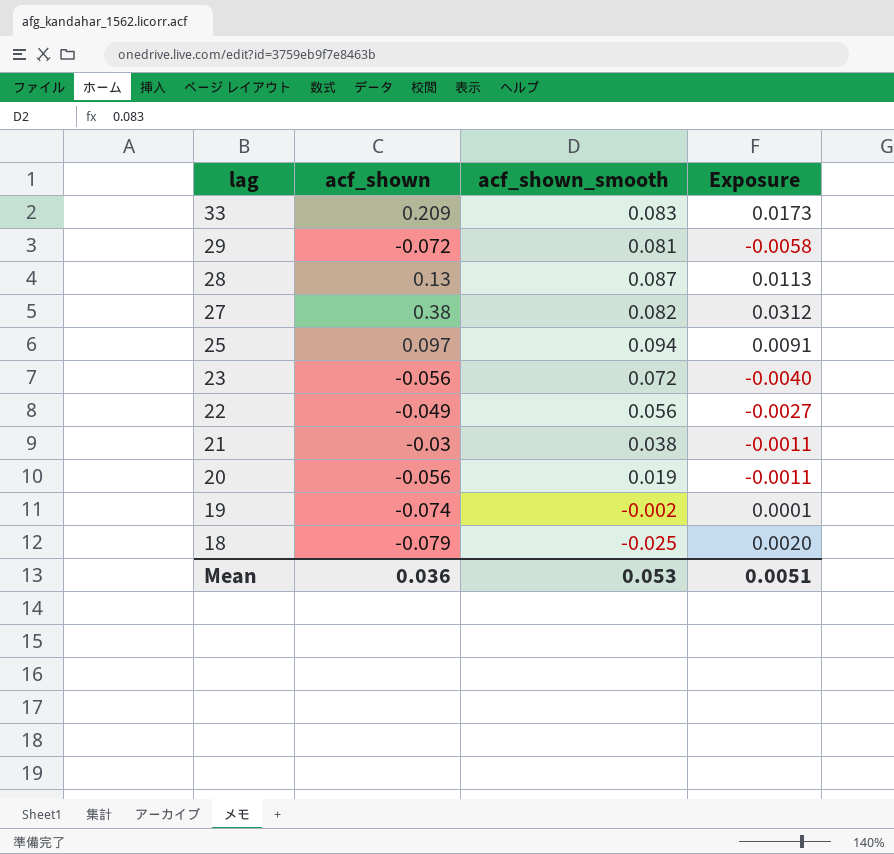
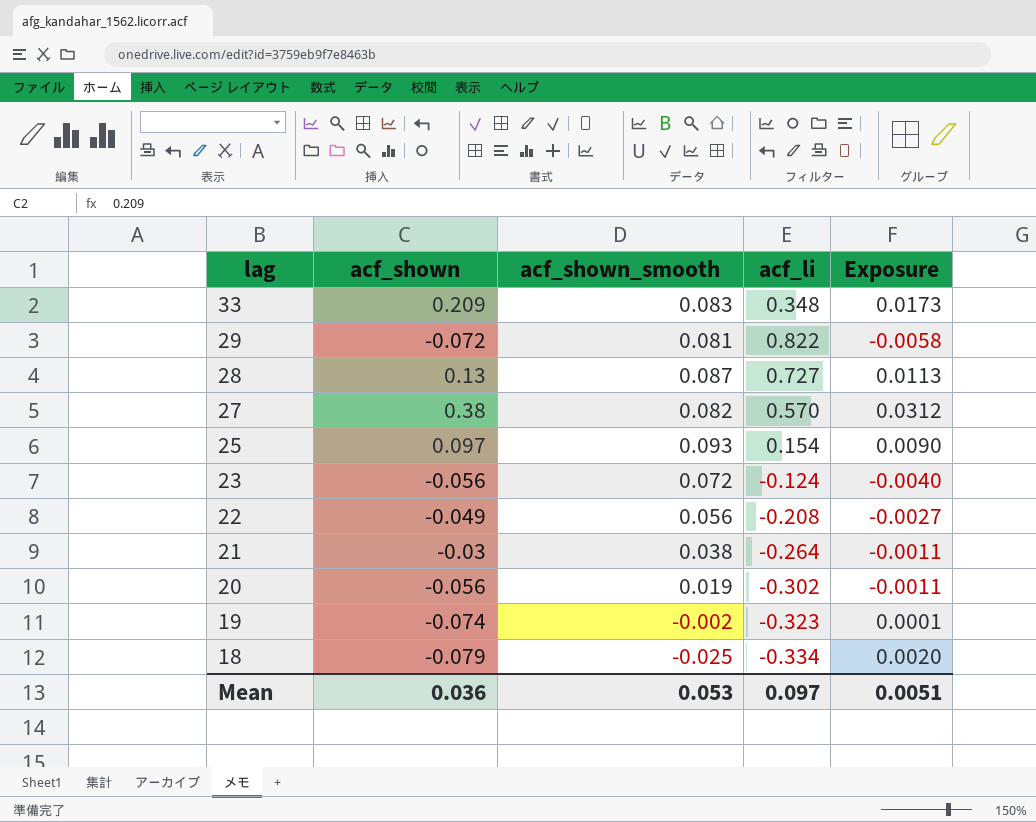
column acf_li | position: none -> 4
25 | acf_shown_smooth: 0.094 -> 0.093
25 | Exposure: 0.0091 -> 0.0090

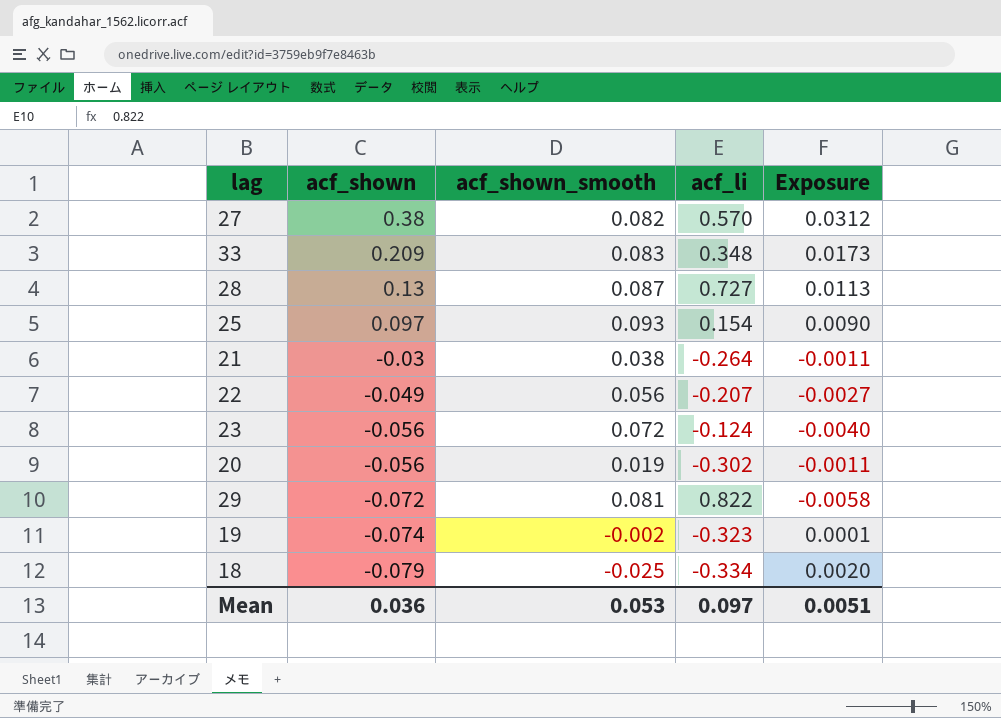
row order: lag descending -> acf_shown descending
22 | acf_li: -0.208 -> -0.207

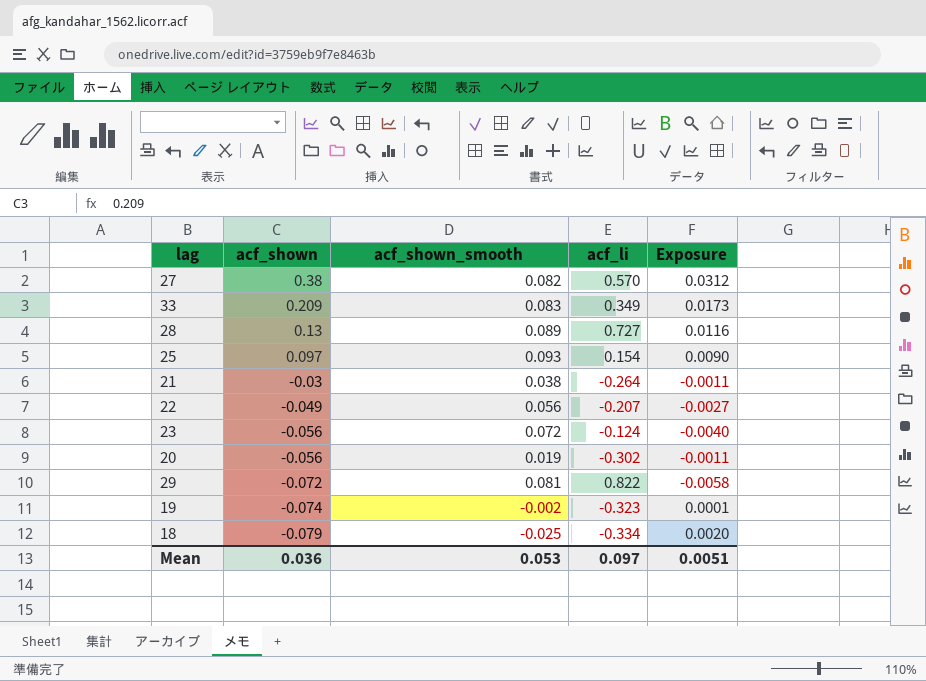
33 | acf_li: 0.348 -> 0.349
28 | acf_shown_smooth: 0.087 -> 0.089
28 | Exposure: 0.0113 -> 0.0116

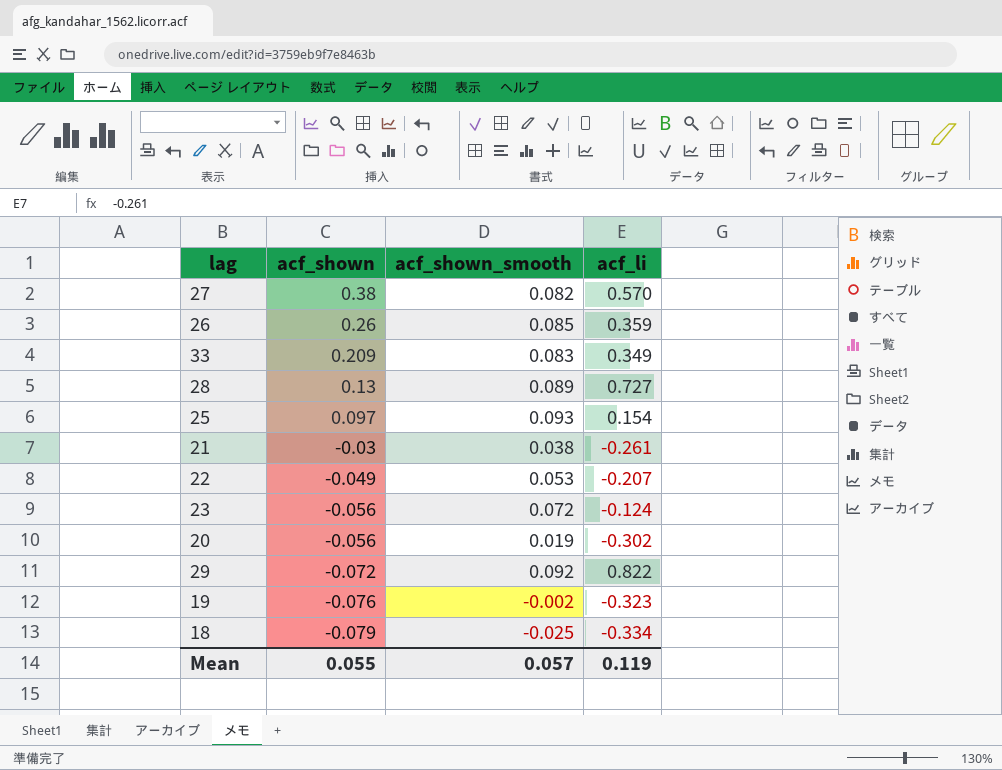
column Exposure | formula: [acf_shown] * [acf_shown_smooth] -> none
row 26: none -> 0.26 | 0.085 | 0.359
21 | acf_li: -0.264 -> -0.261
22 | acf_shown_smooth: 0.056 -> 0.053
29 | acf_shown_smooth: 0.081 -> 0.092
19 | acf_shown: -0.074 -> -0.076
Mean | acf_shown: 0.036 -> 0.055
Mean | acf_shown_smooth: 0.053 -> 0.057
Mean | acf_li: 0.097 -> 0.119

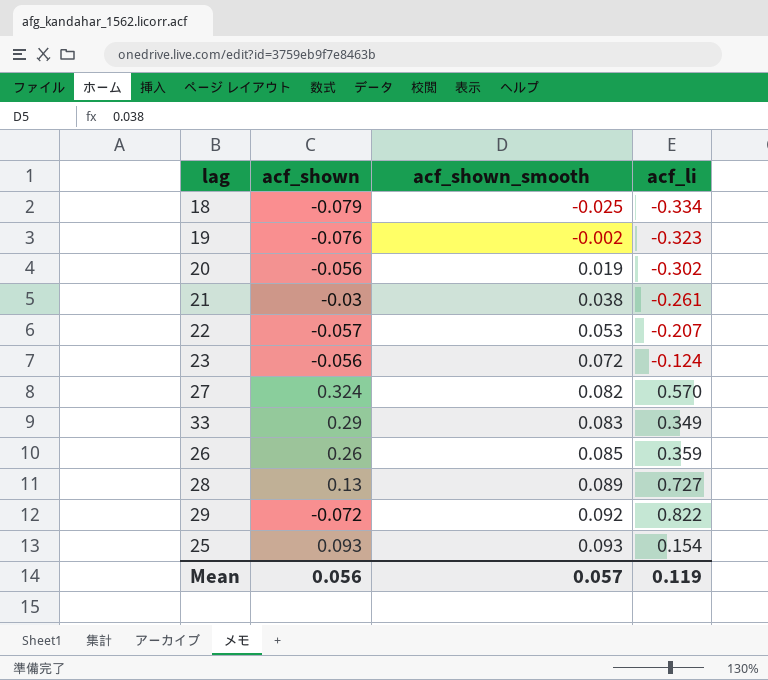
row order: acf_shown descending -> acf_shown_smooth ascending
22 | acf_shown: -0.049 -> -0.057
27 | acf_shown: 0.38 -> 0.324
33 | acf_shown: 0.209 -> 0.29
25 | acf_shown: 0.097 -> 0.093
Mean | acf_shown: 0.055 -> 0.056

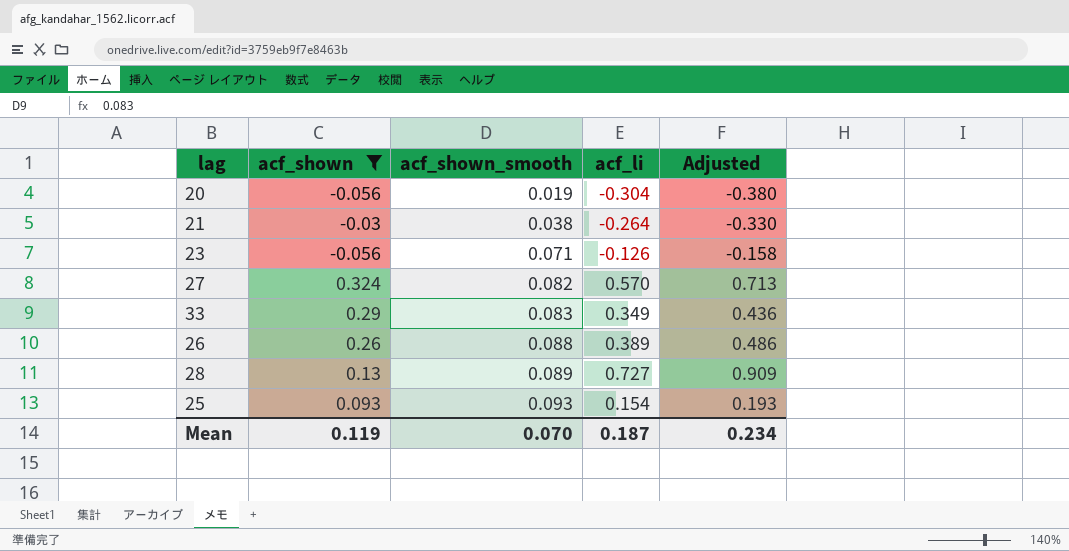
filter: none -> acf_shown >= -0.056
column Adjusted | formula: none -> [acf_li] * 1.25
20 | acf_li: -0.302 -> -0.304
21 | acf_li: -0.261 -> -0.264
23 | acf_shown_smooth: 0.072 -> 0.071
23 | acf_li: -0.124 -> -0.126
26 | acf_shown_smooth: 0.085 -> 0.088
26 | acf_li: 0.359 -> 0.389
Mean | acf_shown: 0.056 -> 0.119
Mean | acf_shown_smooth: 0.057 -> 0.070
Mean | acf_li: 0.119 -> 0.187

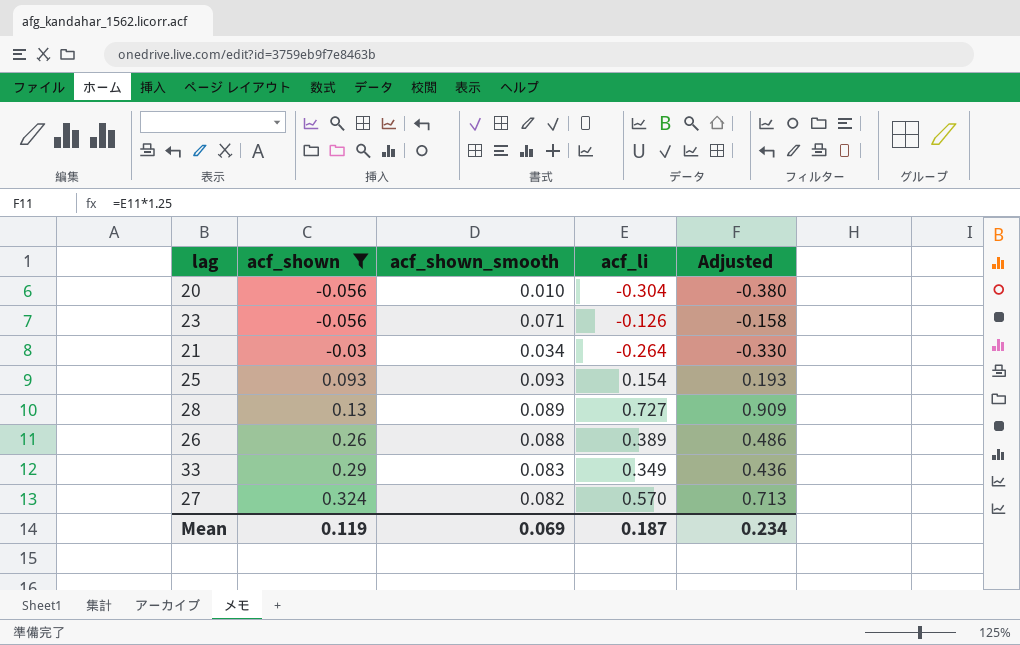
row order: acf_shown_smooth ascending -> acf_shown ascending
20 | acf_shown_smooth: 0.019 -> 0.010
21 | acf_shown_smooth: 0.038 -> 0.034
Mean | acf_shown_smooth: 0.070 -> 0.069

